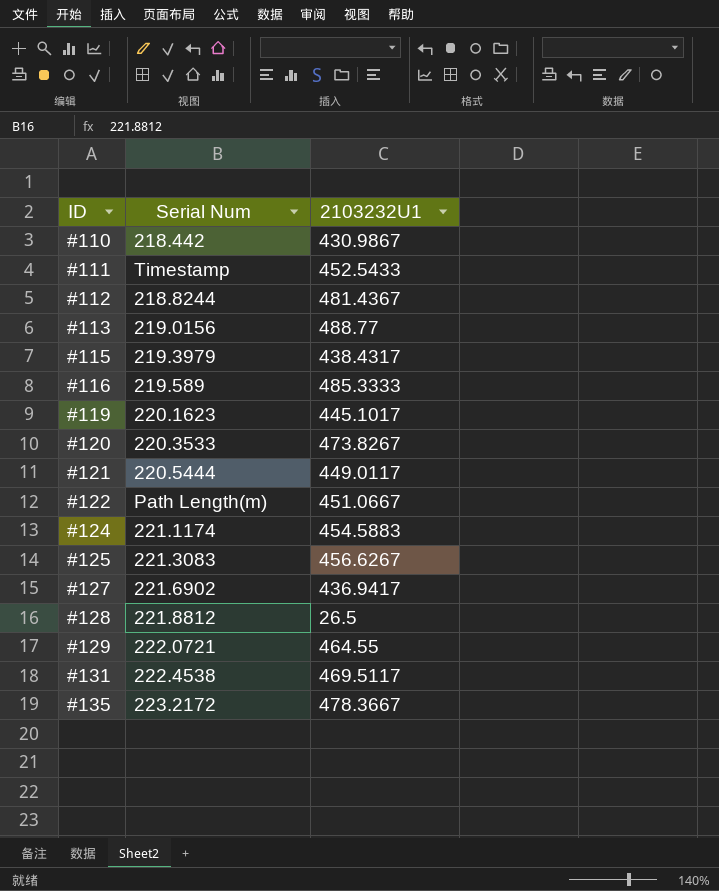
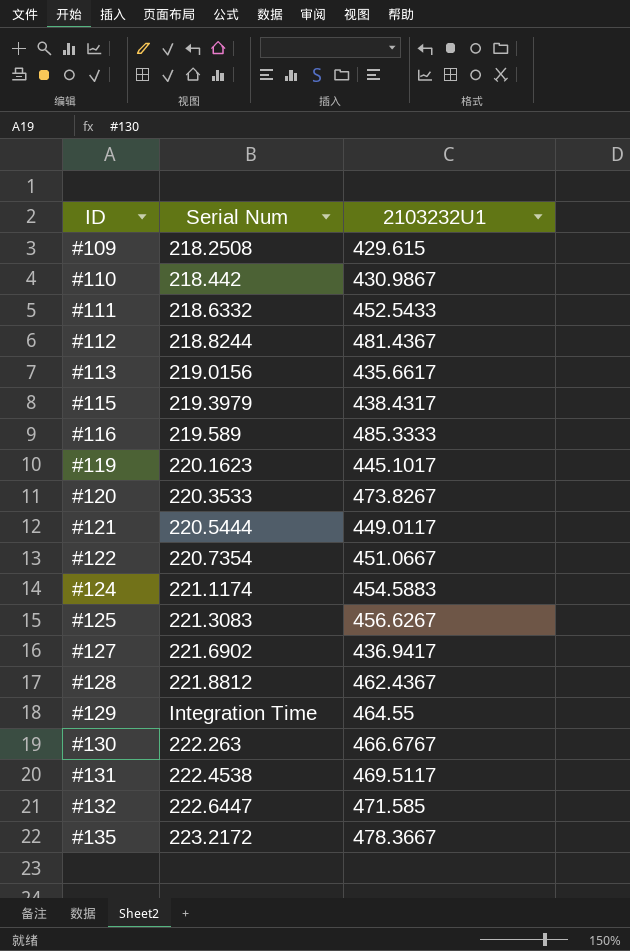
row #109: none -> 218.2508 | 429.615
#111 | Serial Num: Timestamp -> 218.6332
#113 | 2103232U1: 488.77 -> 435.6617
#122 | Serial Num: Path Length(m) -> 220.7354
#128 | 2103232U1: 26.5 -> 462.4367
#129 | Serial Num: 222.0721 -> Integration Time
row #130: none -> 222.263 | 466.6767
row #132: none -> 222.6447 | 471.585

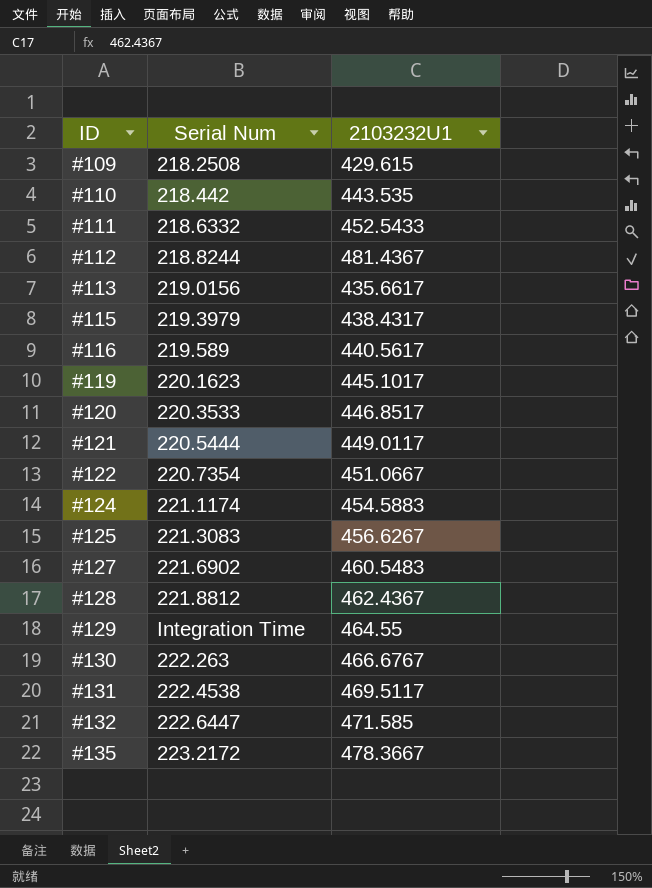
#110 | 2103232U1: 430.9867 -> 443.535
#116 | 2103232U1: 485.3333 -> 440.5617
#120 | 2103232U1: 473.8267 -> 446.8517
#127 | 2103232U1: 436.9417 -> 460.5483

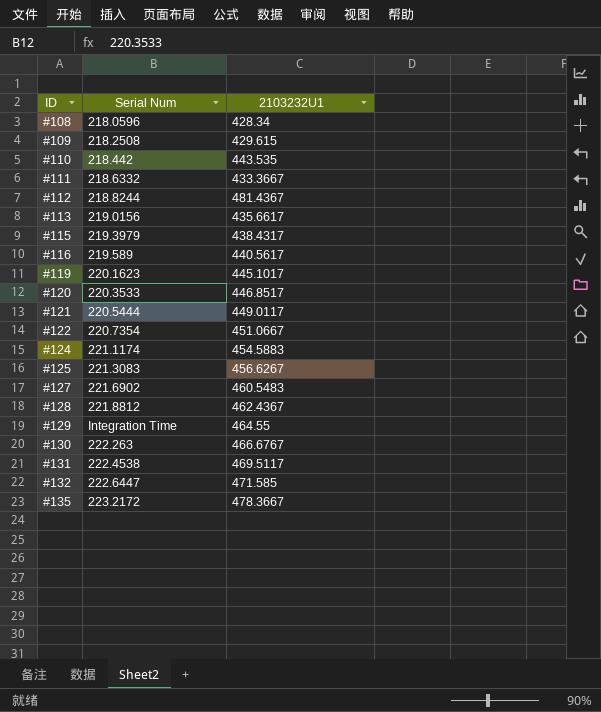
row #108: none -> 218.0596 | 428.34
#111 | 2103232U1: 452.5433 -> 433.3667

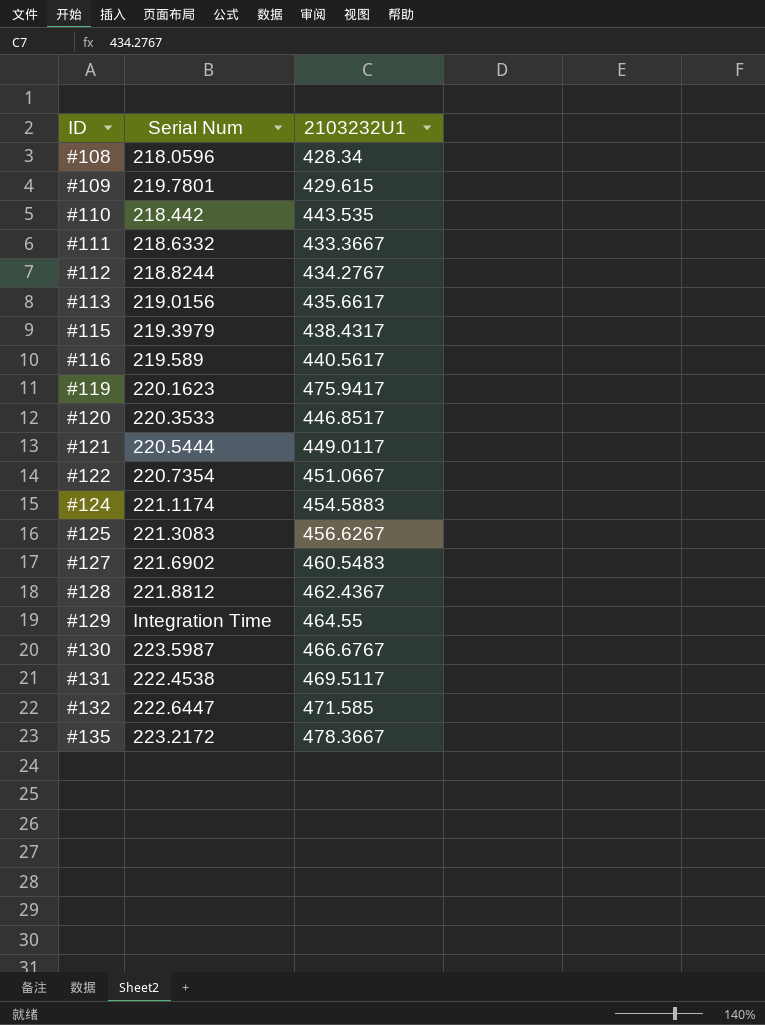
#109 | Serial Num: 218.2508 -> 219.7801
#112 | 2103232U1: 481.4367 -> 434.2767
#119 | 2103232U1: 445.1017 -> 475.9417
#130 | Serial Num: 222.263 -> 223.5987

